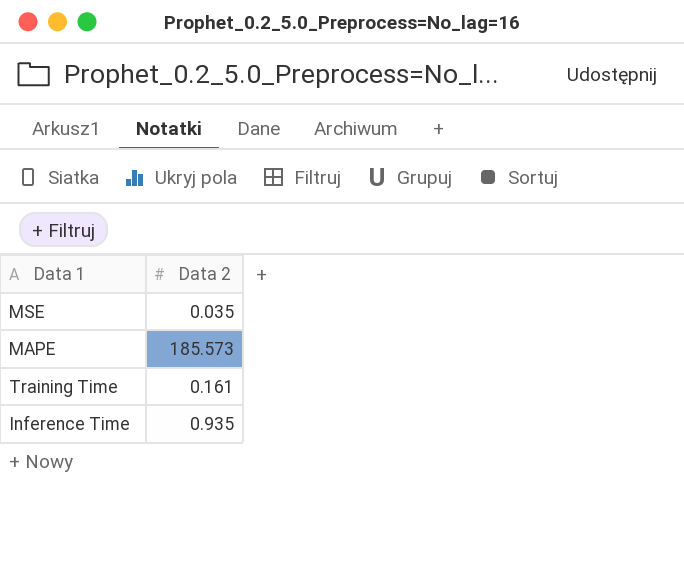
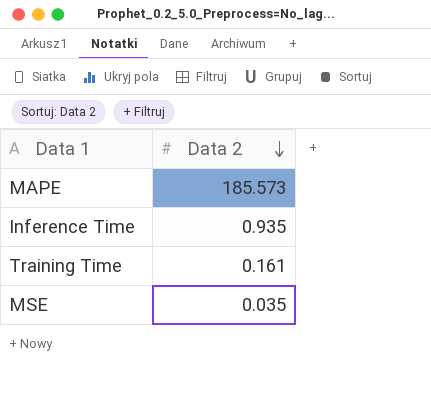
row order: none -> Data 2 descending

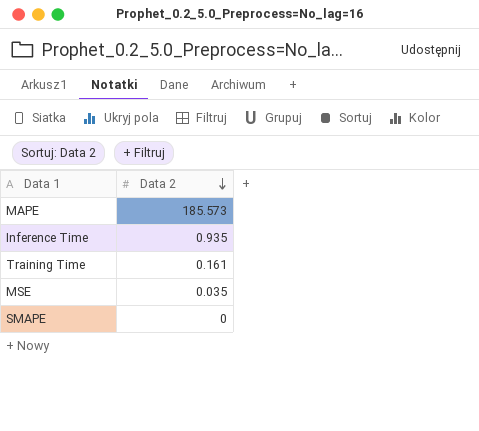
row SMAPE: none -> 0

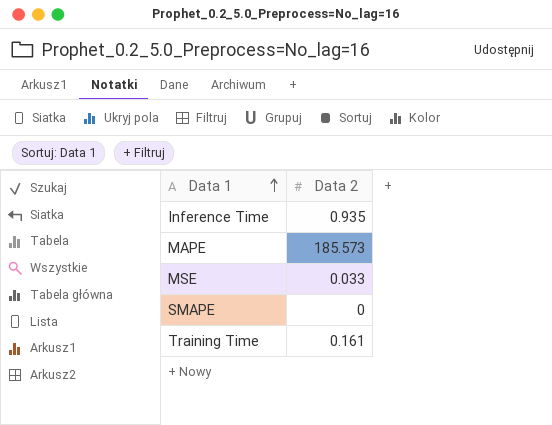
row order: Data 2 descending -> Data 1 ascending
MSE | Data 2: 0.035 -> 0.033

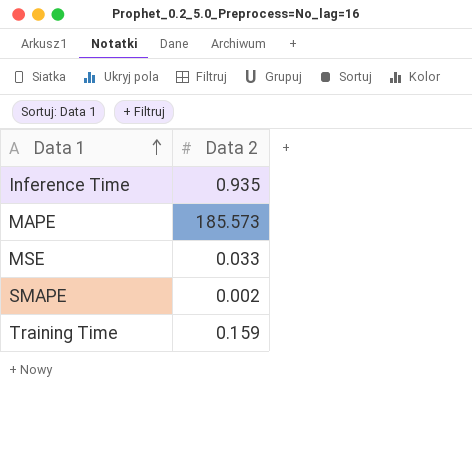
SMAPE | Data 2: 0 -> 0.002
Training Time | Data 2: 0.161 -> 0.159

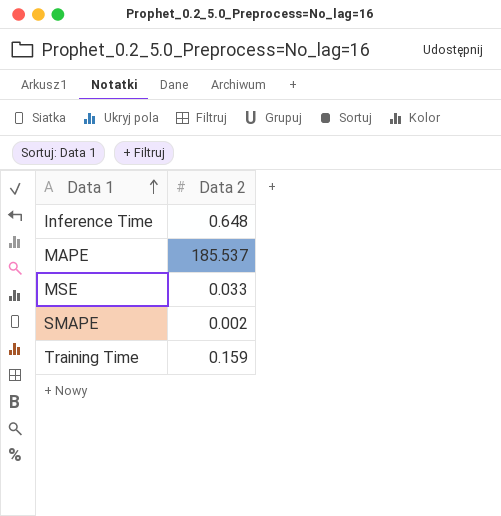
Inference Time | Data 2: 0.935 -> 0.648
MAPE | Data 2: 185.573 -> 185.537

